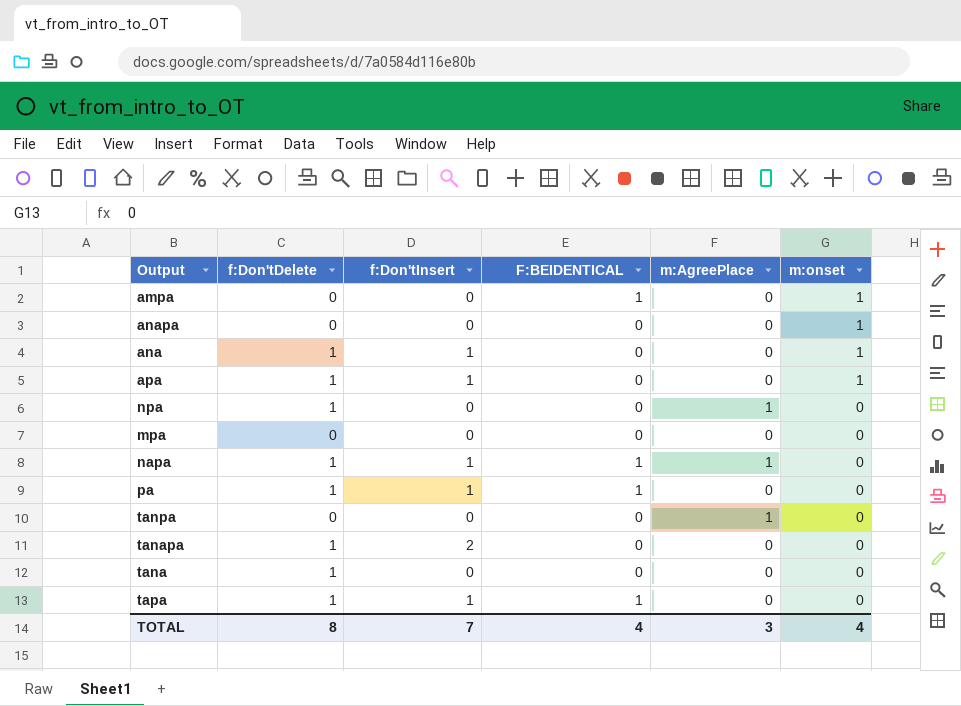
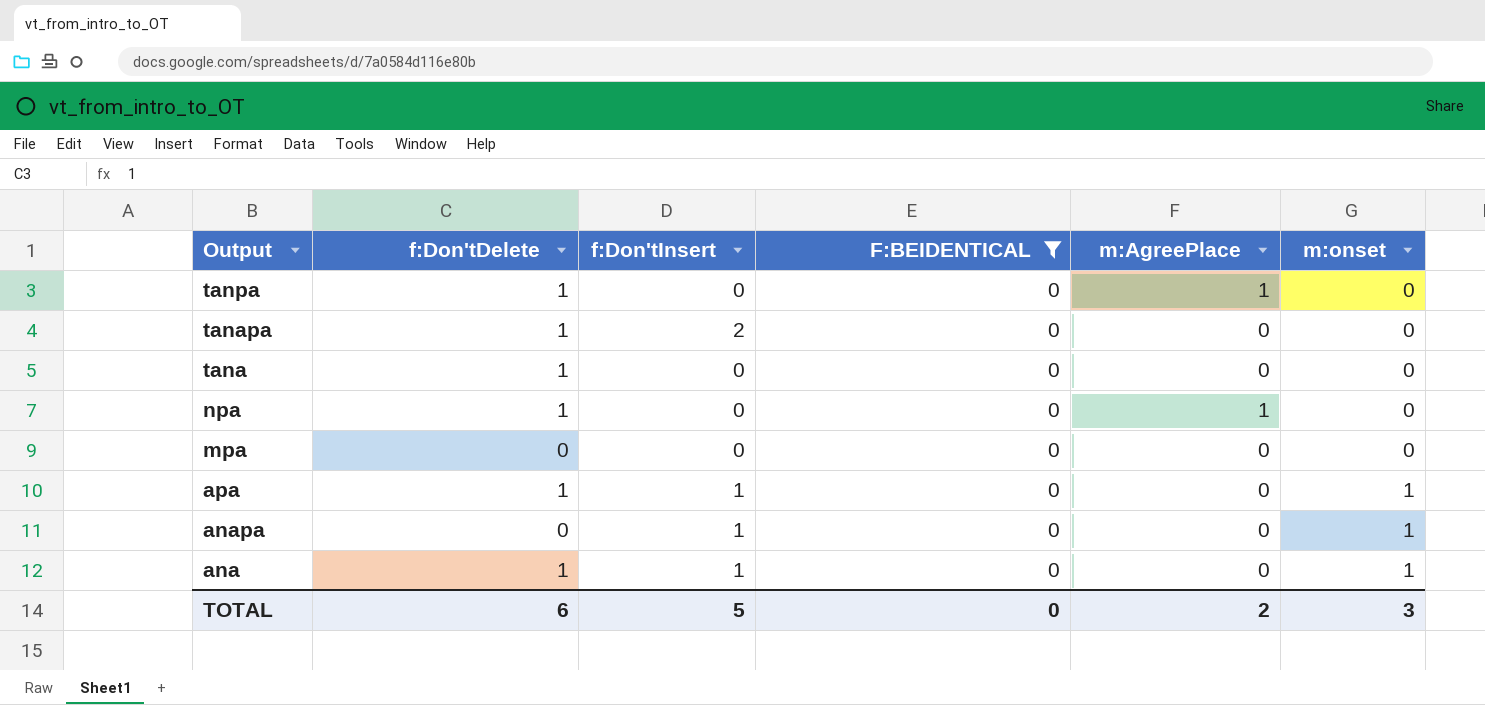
filter: none -> F:BEIDENTICAL = 0
row order: m:onset descending -> Output descending
tanpa | f:Don'tDelete: 0 -> 1
anapa | f:Don'tInsert: 0 -> 1
TOTAL | f:Don'tDelete: 8 -> 6
TOTAL | f:Don'tInsert: 7 -> 5
TOTAL | F:BEIDENTICAL: 4 -> 0
TOTAL | m:AgreePlace: 3 -> 2
TOTAL | m:onset: 4 -> 3

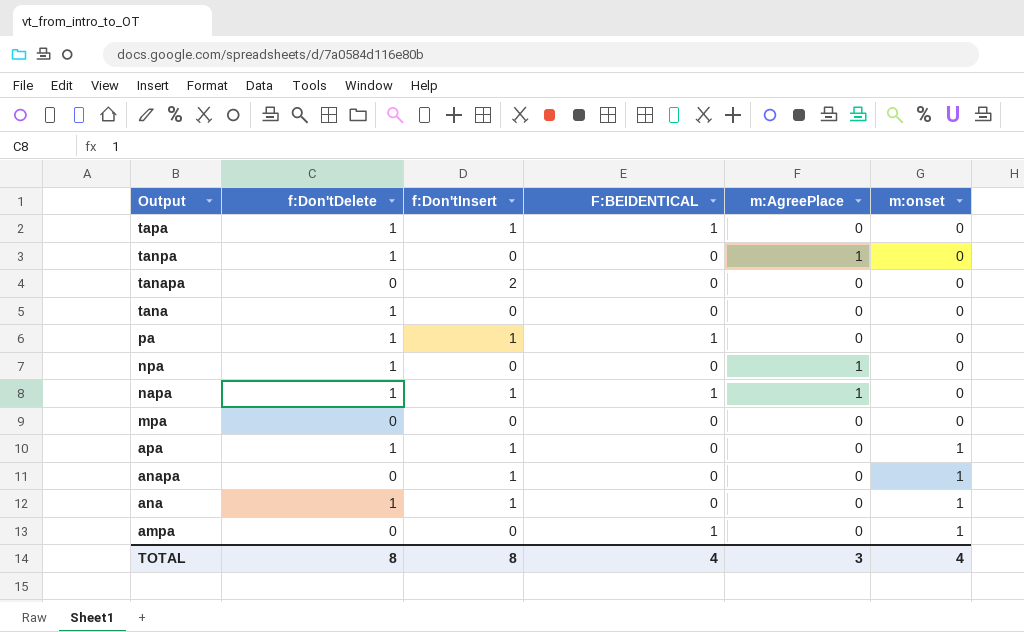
filter: F:BEIDENTICAL = 0 -> none
tanapa | f:Don'tDelete: 1 -> 0
TOTAL | f:Don'tDelete: 6 -> 8
TOTAL | f:Don'tInsert: 5 -> 8
TOTAL | F:BEIDENTICAL: 0 -> 4
TOTAL | m:AgreePlace: 2 -> 3
TOTAL | m:onset: 3 -> 4

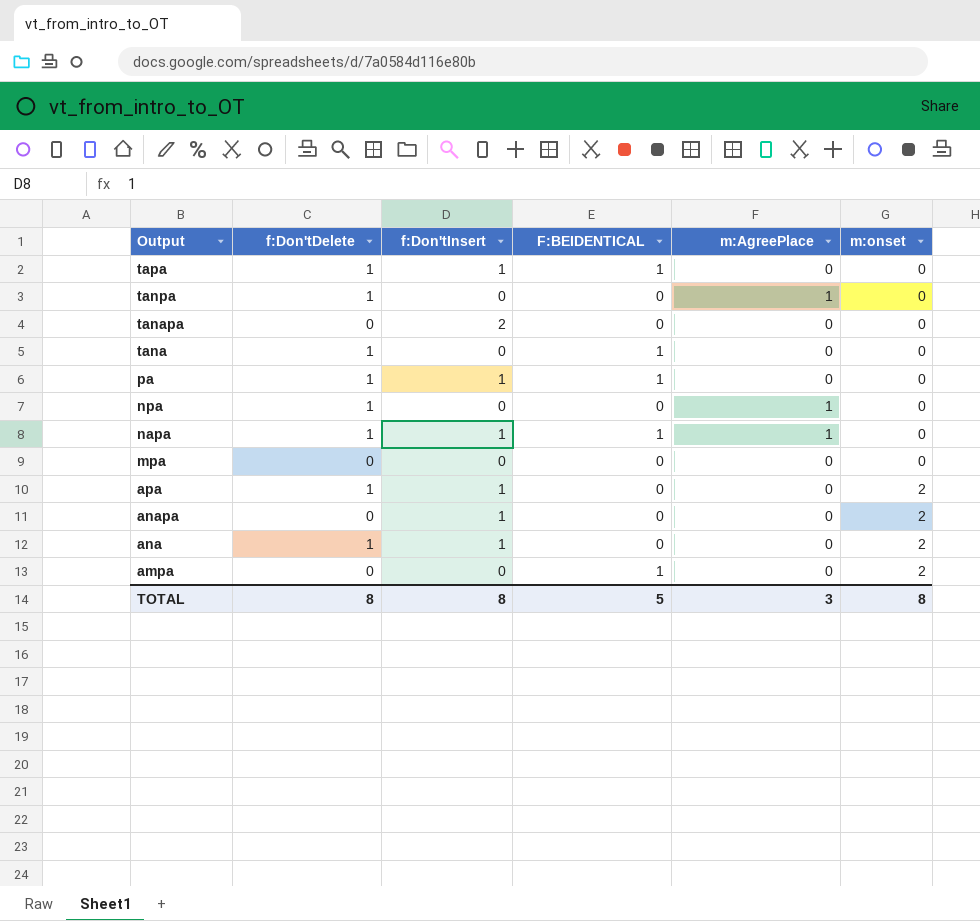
tana | F:BEIDENTICAL: 0 -> 1
apa | m:onset: 1 -> 2
anapa | m:onset: 1 -> 2
ana | m:onset: 1 -> 2
ampa | m:onset: 1 -> 2
TOTAL | F:BEIDENTICAL: 4 -> 5
TOTAL | m:onset: 4 -> 8

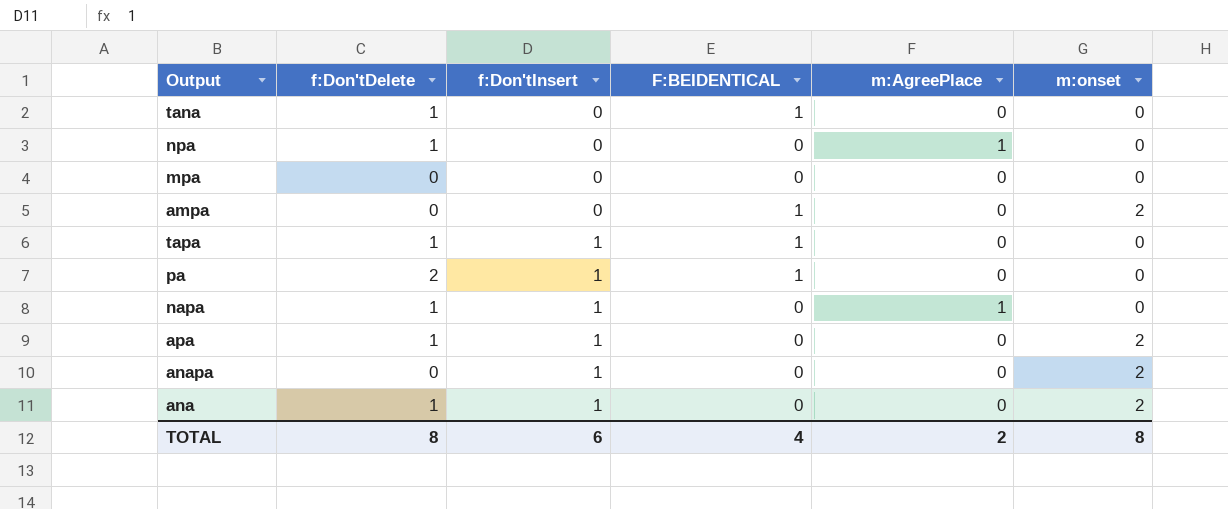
row order: Output descending -> f:Don'tInsert ascending
row tanpa: 1 | 0 | 0 | 1 | 0 -> none
row tanapa: 0 | 2 | 0 | 0 | 0 -> none
pa | f:Don'tDelete: 1 -> 2
napa | F:BEIDENTICAL: 1 -> 0
TOTAL | f:Don'tInsert: 8 -> 6
TOTAL | F:BEIDENTICAL: 5 -> 4
TOTAL | m:AgreePlace: 3 -> 2

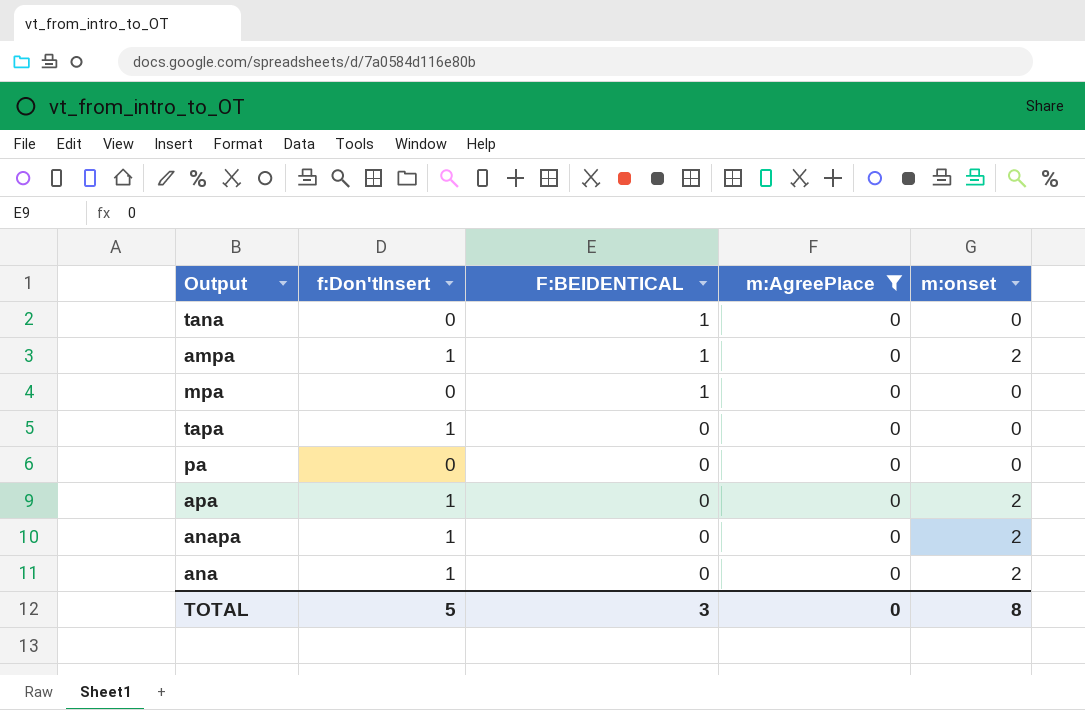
filter: none -> m:AgreePlace = 0
row order: f:Don'tInsert ascending -> F:BEIDENTICAL descending
column f:Don'tDelete | position: 2 -> none
ampa | f:Don'tInsert: 0 -> 1
mpa | F:BEIDENTICAL: 0 -> 1
tapa | F:BEIDENTICAL: 1 -> 0
pa | f:Don'tInsert: 1 -> 0
pa | F:BEIDENTICAL: 1 -> 0
TOTAL | f:Don'tInsert: 6 -> 5
TOTAL | F:BEIDENTICAL: 4 -> 3
TOTAL | m:AgreePlace: 2 -> 0

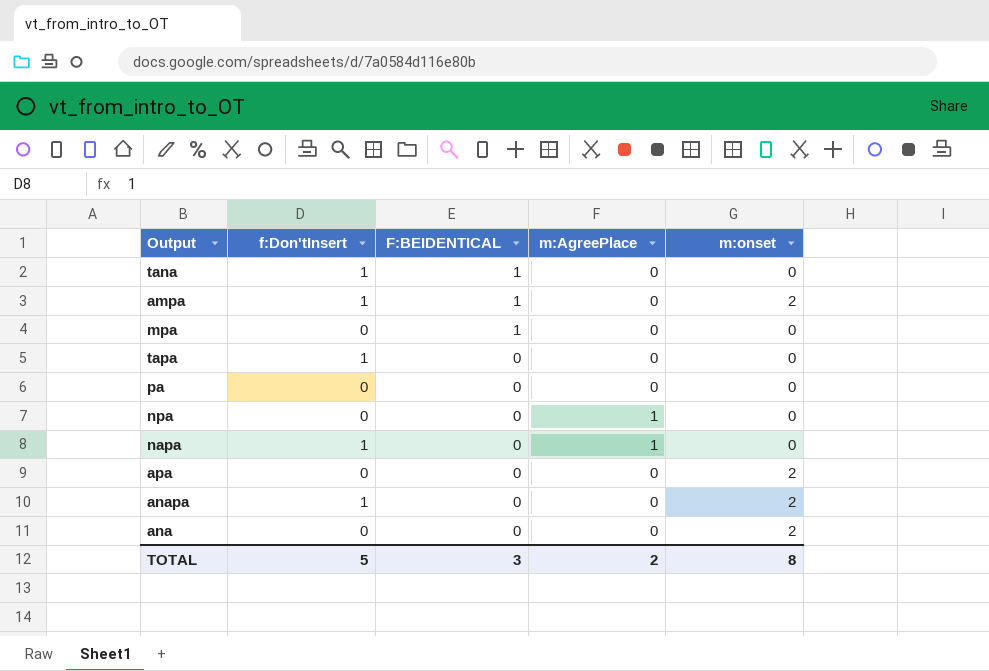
filter: m:AgreePlace = 0 -> none
tana | f:Don'tInsert: 0 -> 1
apa | f:Don'tInsert: 1 -> 0
ana | f:Don'tInsert: 1 -> 0
TOTAL | m:AgreePlace: 0 -> 2

